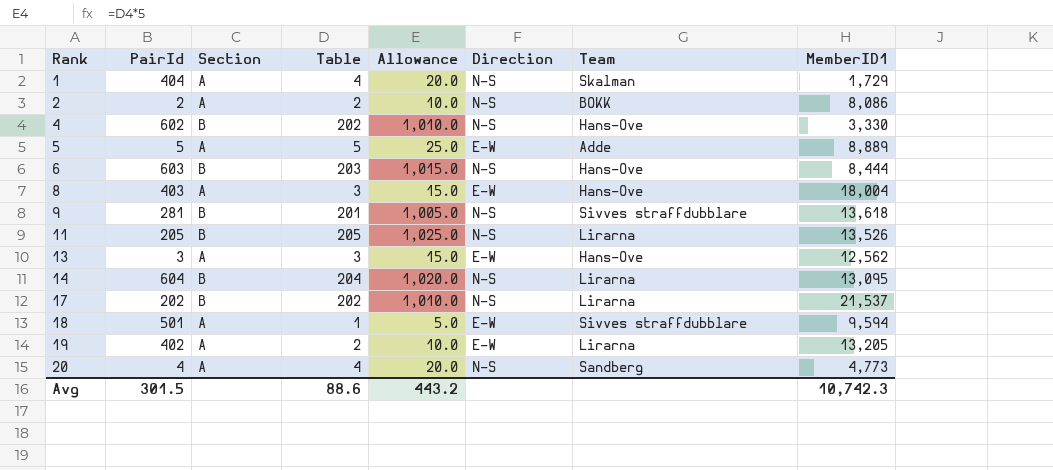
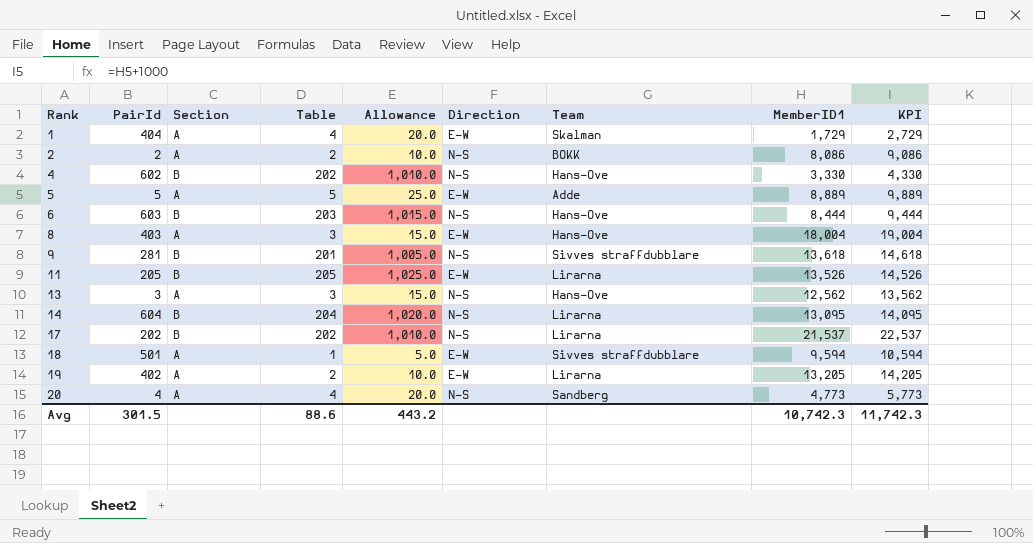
column KPI | formula: none -> [MemberID1] + 1000
1 | Direction: N-S -> E-W
11 | Direction: N-S -> E-W
13 | Direction: E-W -> N-S

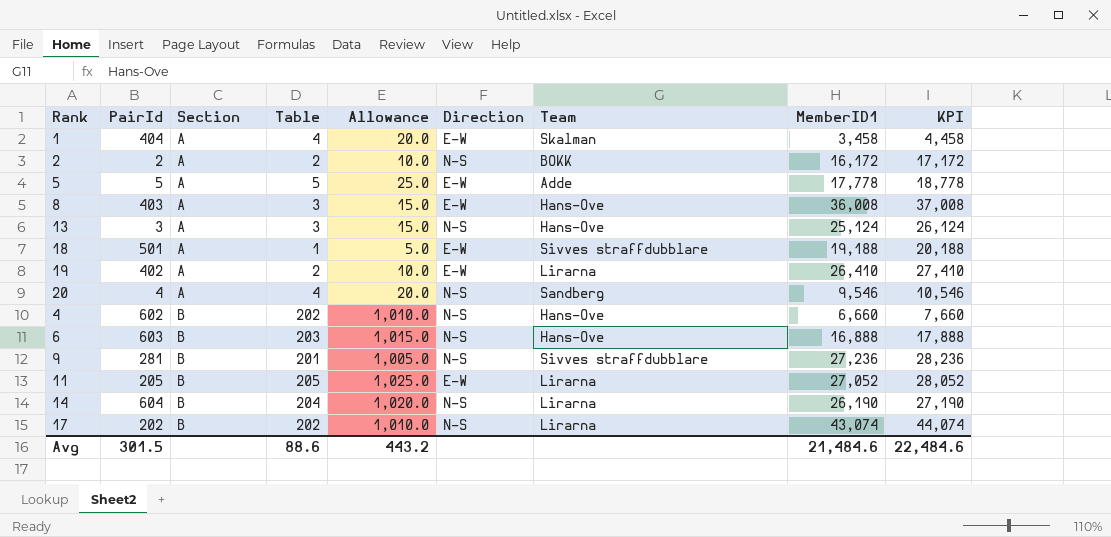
row order: Rank ascending -> Section ascending
1 | MemberID1: 1,729 -> 3,458
1 | KPI: 2,729 -> 4,458
2 | MemberID1: 8,086 -> 16,172
2 | KPI: 9,086 -> 17,172
5 | MemberID1: 8,889 -> 17,778
5 | KPI: 9,889 -> 18,778
8 | MemberID1: 18,004 -> 36,008
8 | KPI: 19,004 -> 37,008
13 | MemberID1: 12,562 -> 25,124
13 | KPI: 13,562 -> 26,124
18 | MemberID1: 9,594 -> 19,188
18 | KPI: 10,594 -> 20,188
19 | MemberID1: 13,205 -> 26,410
19 | KPI: 14,205 -> 27,410
20 | MemberID1: 4,773 -> 9,546
20 | KPI: 5,773 -> 10,546
4 | MemberID1: 3,330 -> 6,660
4 | KPI: 4,330 -> 7,660
6 | MemberID1: 8,444 -> 16,888
6 | KPI: 9,444 -> 17,888
9 | MemberID1: 13,618 -> 27,236
9 | KPI: 14,618 -> 28,236
11 | MemberID1: 13,526 -> 27,052
11 | KPI: 14,526 -> 28,052
14 | MemberID1: 13,095 -> 26,190
14 | KPI: 14,095 -> 27,190
17 | MemberID1: 21,537 -> 43,074
17 | KPI: 22,537 -> 44,074
Avg | MemberID1: 10,742.3 -> 21,484.6
Avg | KPI: 11,742.3 -> 22,484.6

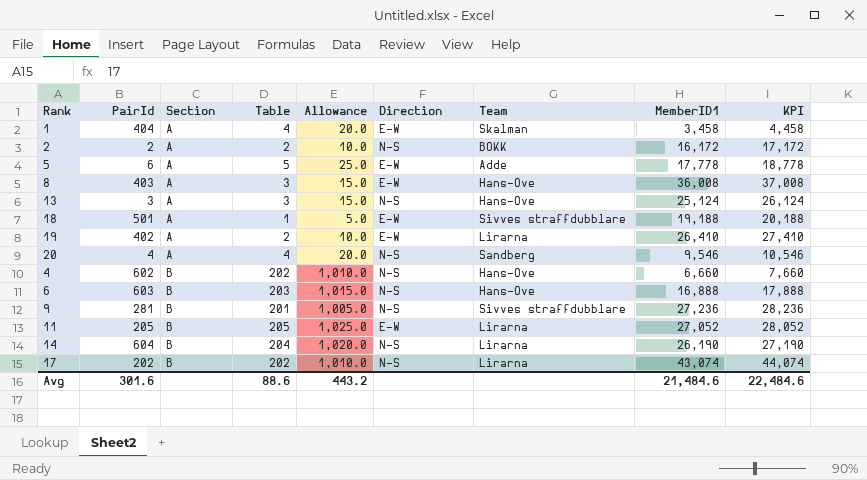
5 | PairId: 5 -> 6
Avg | PairId: 301.5 -> 301.6

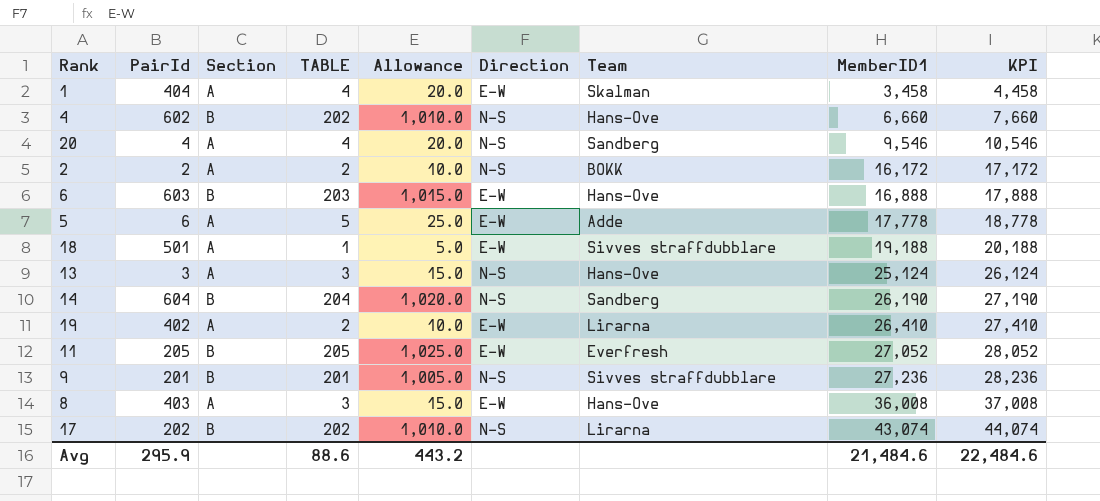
row order: Section ascending -> MemberID1 ascending
column name: Table -> TABLE
6 | Direction: N-S -> E-W
14 | Team: Lirarna -> Sandberg
11 | Team: Lirarna -> Everfresh
9 | PairId: 281 -> 201
Avg | PairId: 301.6 -> 295.9

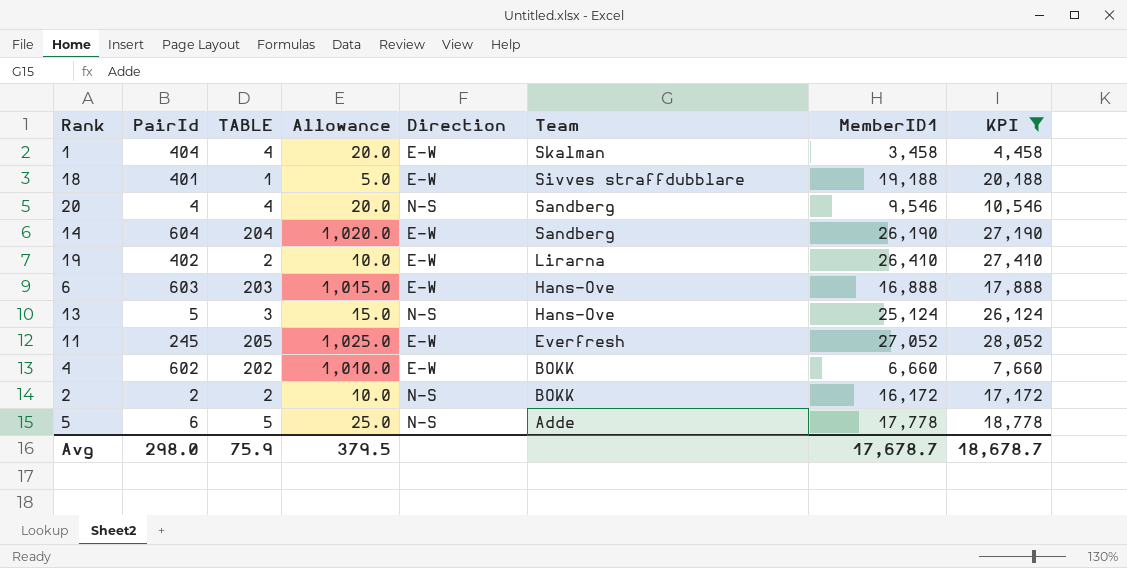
filter: none -> KPI <= 28,052
row order: MemberID1 ascending -> Team descending
column Section | position: 3 -> none
18 | PairId: 501 -> 401
14 | Direction: N-S -> E-W
13 | PairId: 3 -> 5
11 | PairId: 205 -> 245
4 | Direction: N-S -> E-W
4 | Team: Hans-Ove -> BOKK
5 | Direction: E-W -> N-S
Avg | PairId: 295.9 -> 298.0
Avg | TABLE: 88.6 -> 75.9
Avg | Allowance: 443.2 -> 379.5
Avg | MemberID1: 21,484.6 -> 17,678.7
Avg | KPI: 22,484.6 -> 18,678.7

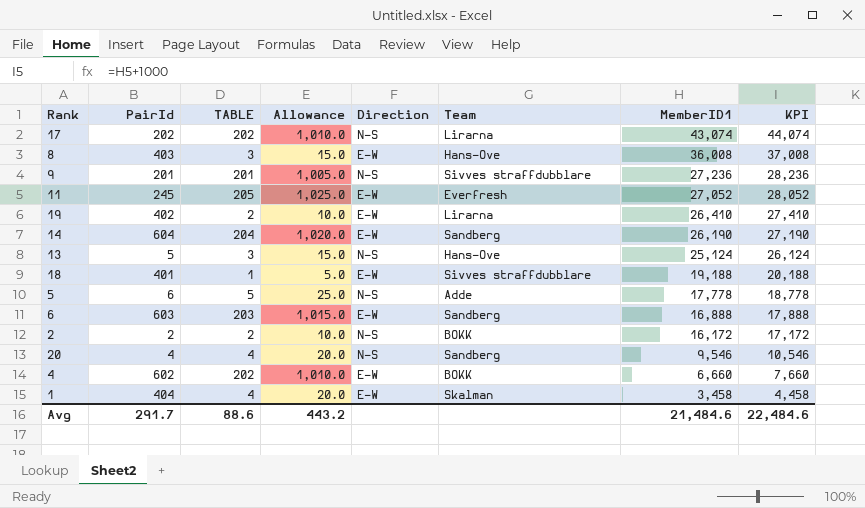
filter: KPI <= 28,052 -> none
row order: Team descending -> MemberID1 descending
6 | Team: Hans-Ove -> Sandberg
Avg | PairId: 298.0 -> 291.7
Avg | TABLE: 75.9 -> 88.6
Avg | Allowance: 379.5 -> 443.2
Avg | MemberID1: 17,678.7 -> 21,484.6
Avg | KPI: 18,678.7 -> 22,484.6

